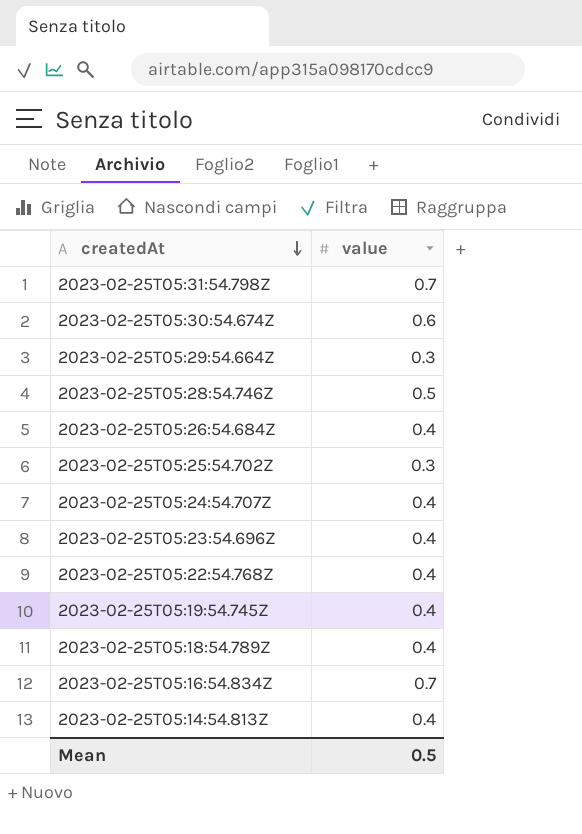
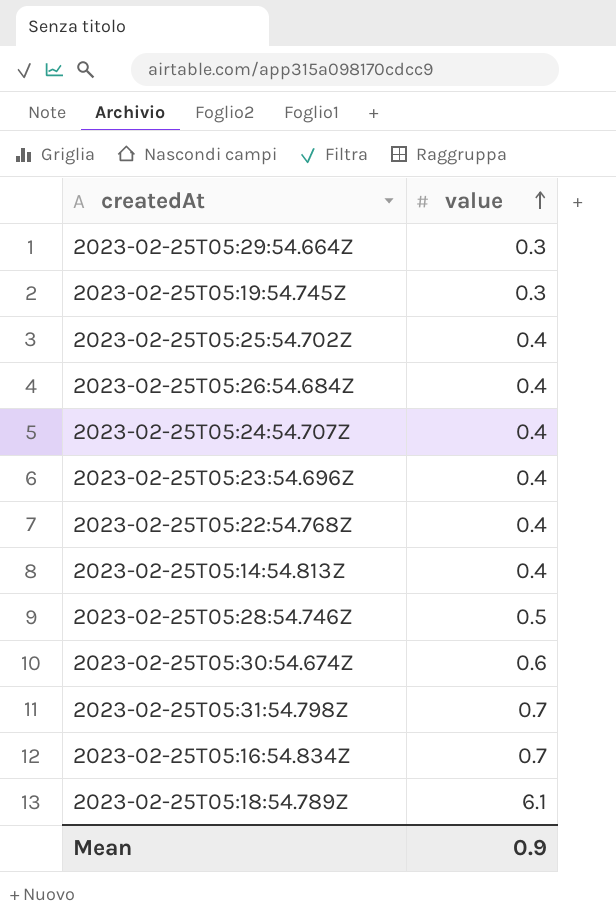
row order: createdAt descending -> value ascending
2023-02-25T05:19:54.745Z | value: 0.4 -> 0.3
2023-02-25T05:25:54.702Z | value: 0.3 -> 0.4
2023-02-25T05:18:54.789Z | value: 0.4 -> 6.1
Mean | value: 0.5 -> 0.9

